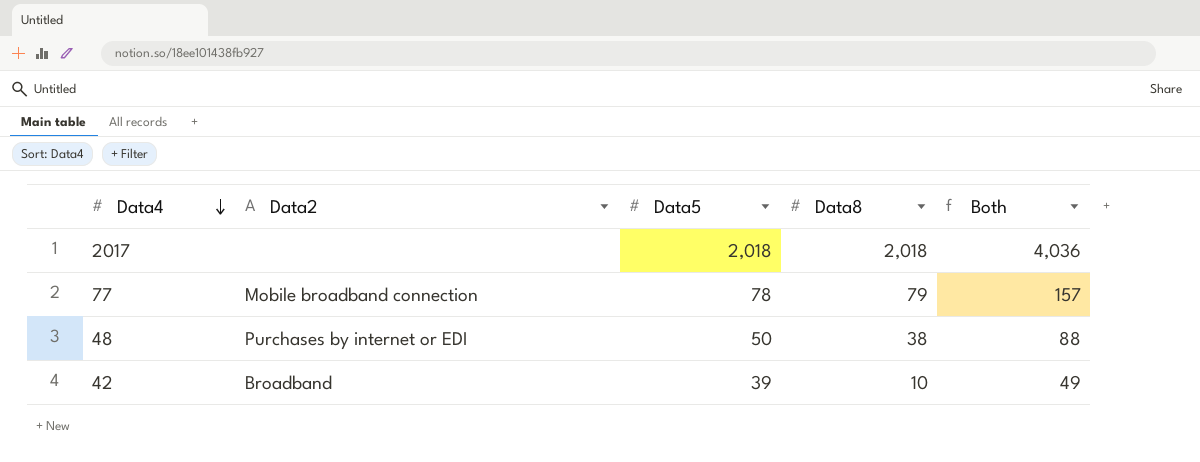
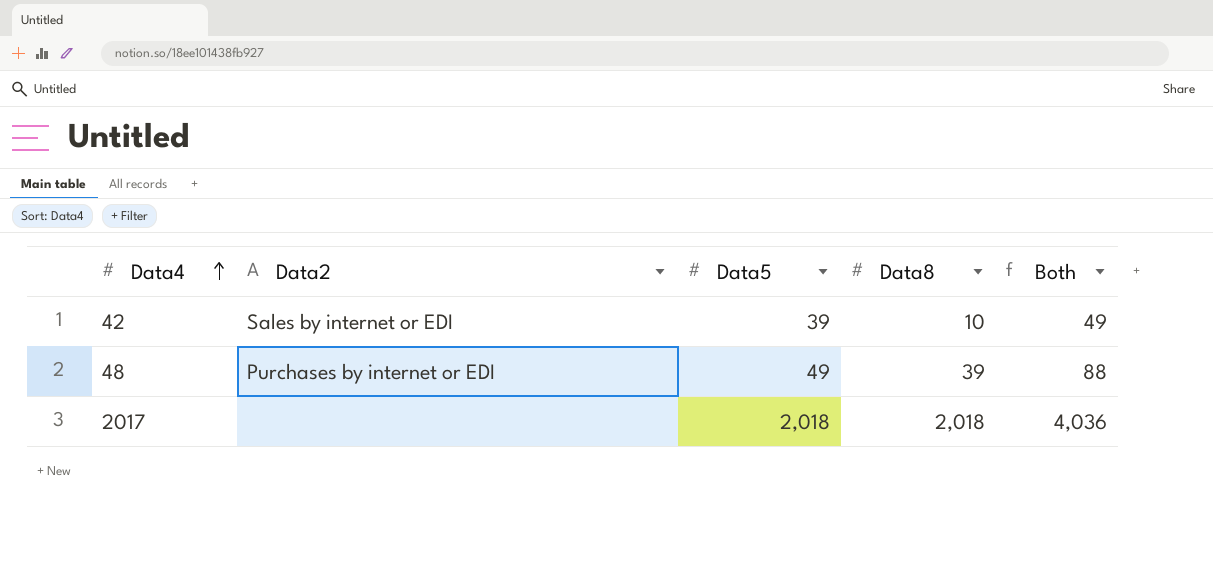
row order: Data4 descending -> Data4 ascending
row 77: Mobile broadband connection | 78 | 79 | 157 -> none
42 | Data2: Broadband -> Sales by internet or EDI
48 | Data5: 50 -> 49
48 | Data8: 38 -> 39

